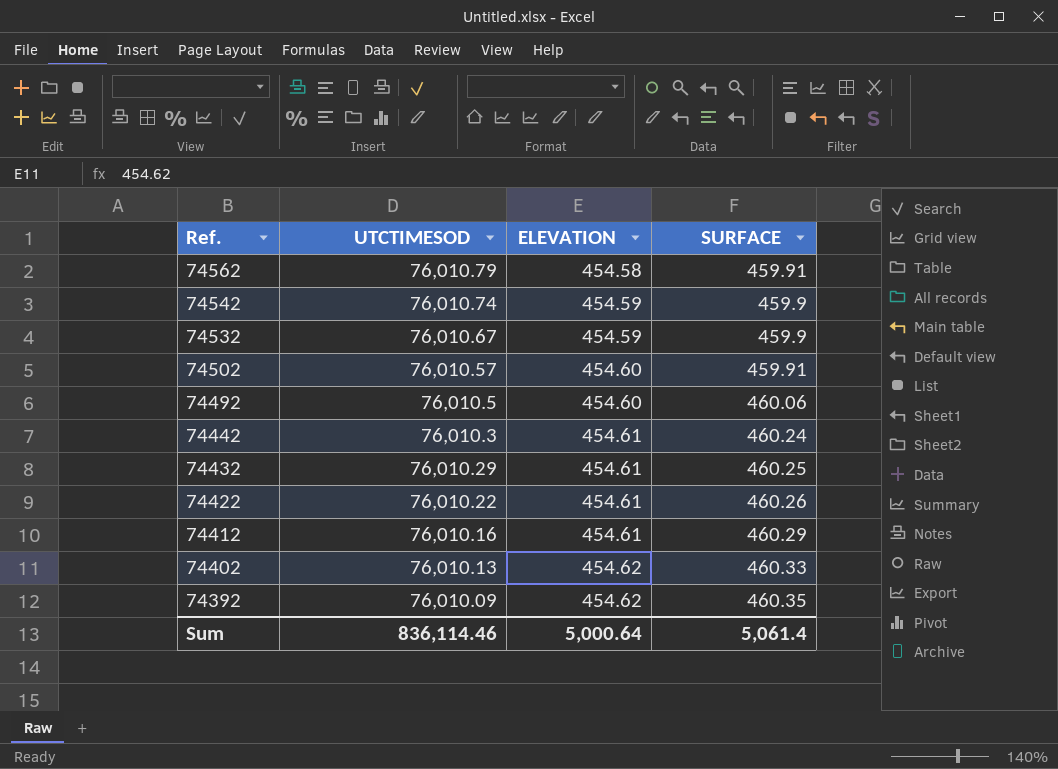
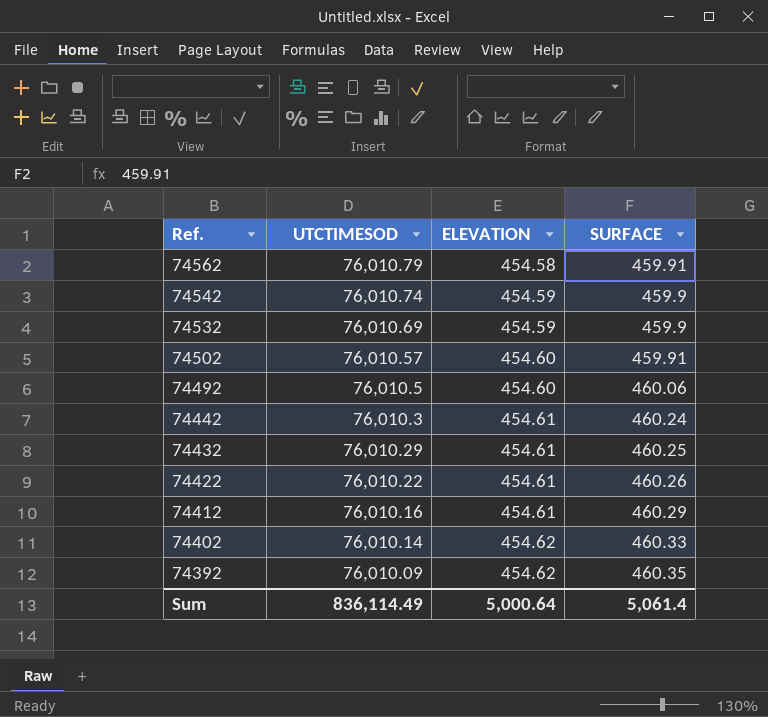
74532 | UTCTIMESOD: 76,010.67 -> 76,010.69
74402 | UTCTIMESOD: 76,010.13 -> 76,010.14
Sum | UTCTIMESOD: 836,114.46 -> 836,114.49

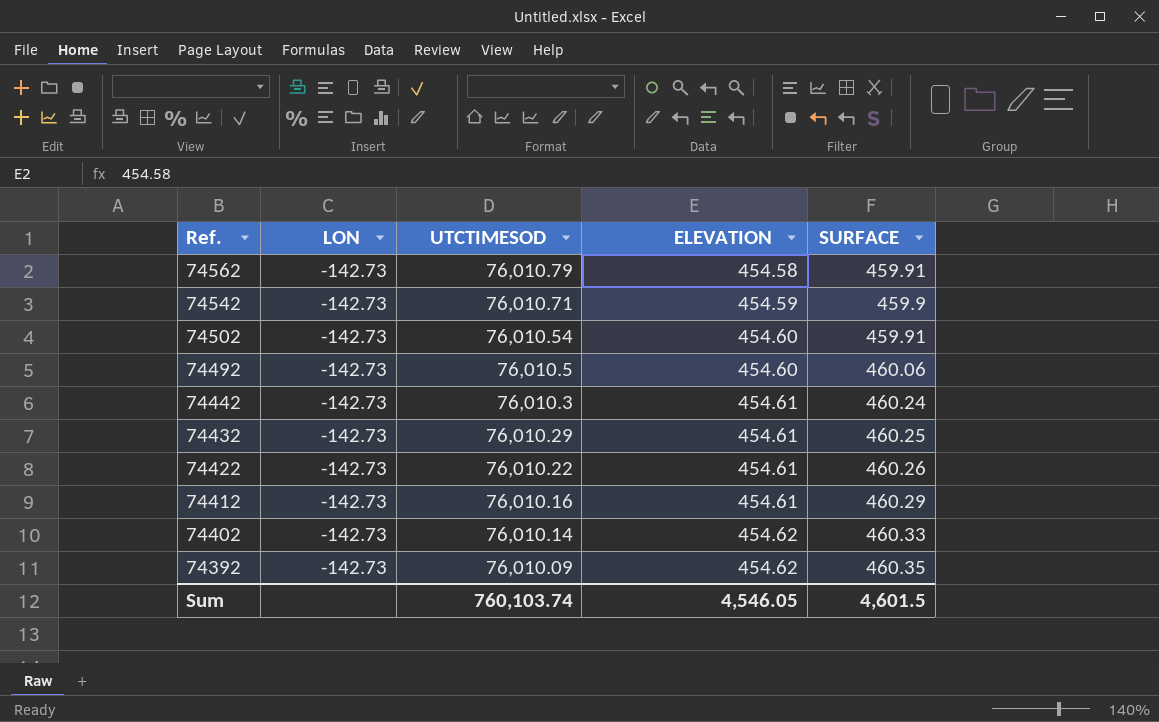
column LON | position: none -> 2
row 74532: 76,010.69 | 454.59 | 459.9 -> none
74542 | UTCTIMESOD: 76,010.74 -> 76,010.71
74502 | UTCTIMESOD: 76,010.57 -> 76,010.54
Sum | UTCTIMESOD: 836,114.49 -> 760,103.74
Sum | ELEVATION: 5,000.64 -> 4,546.05
Sum | SURFACE: 5,061.4 -> 4,601.5

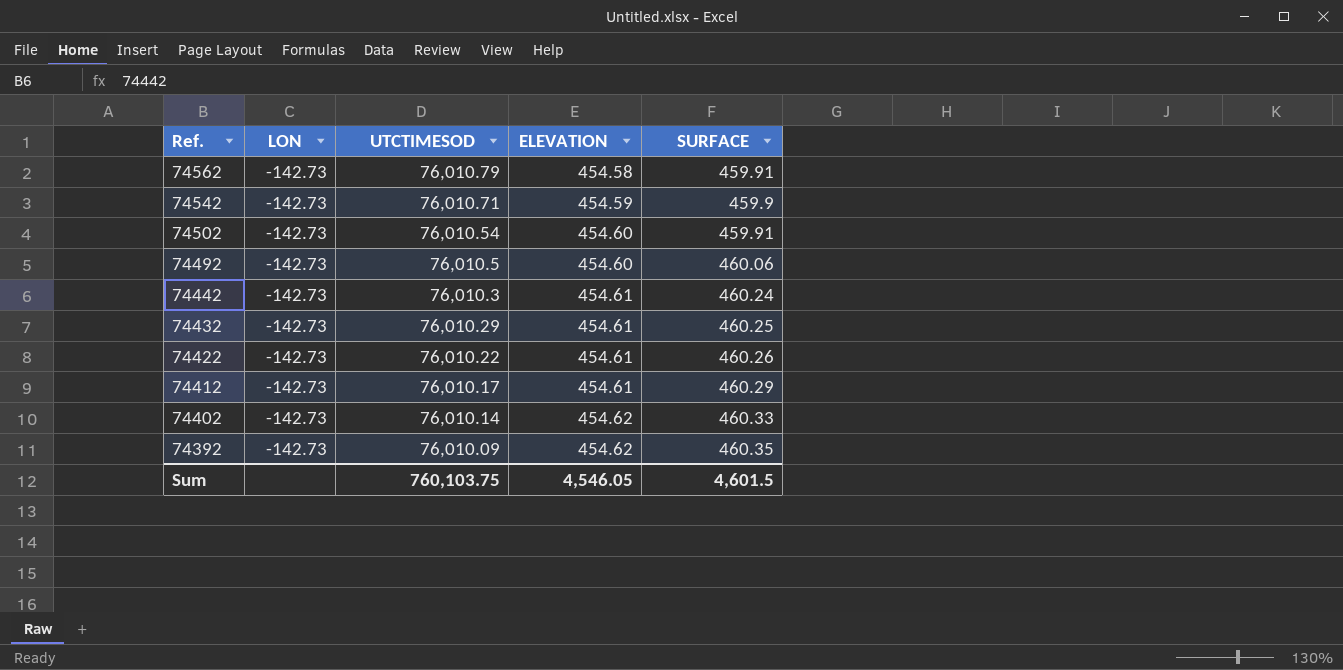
74412 | UTCTIMESOD: 76,010.16 -> 76,010.17
Sum | UTCTIMESOD: 760,103.74 -> 760,103.75

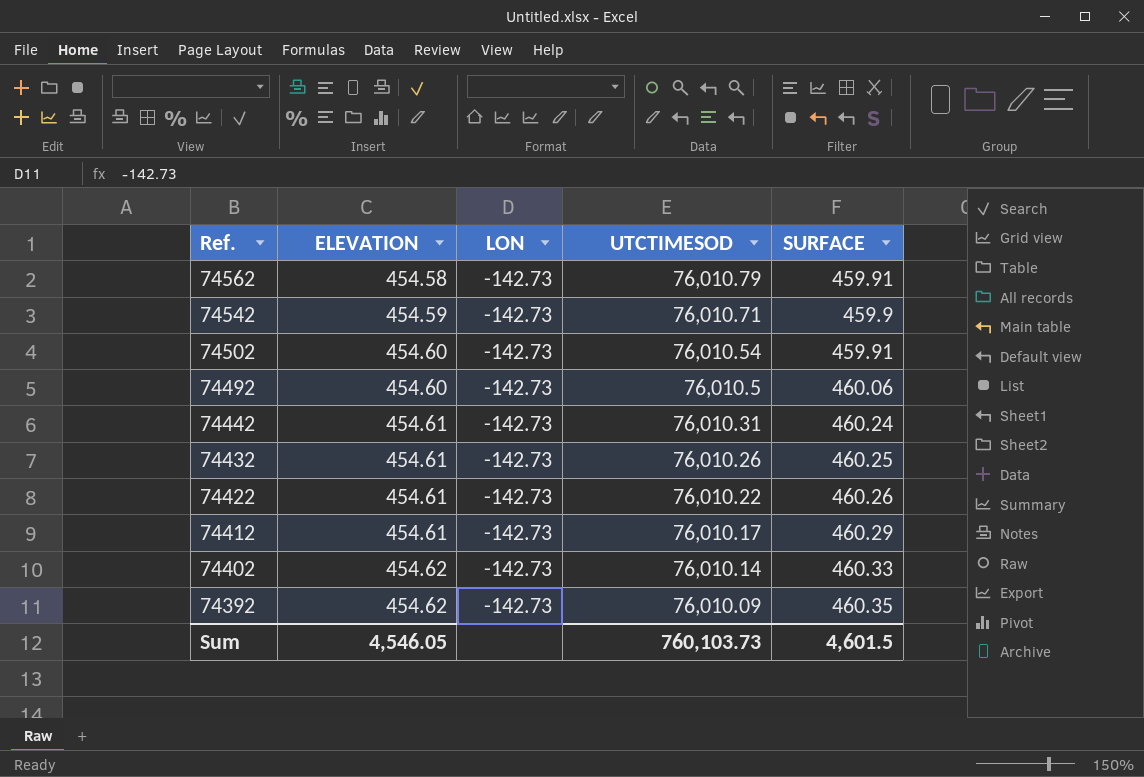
column ELEVATION | position: 4 -> 2
74442 | UTCTIMESOD: 76,010.3 -> 76,010.31
74432 | UTCTIMESOD: 76,010.29 -> 76,010.26
Sum | UTCTIMESOD: 760,103.75 -> 760,103.73

